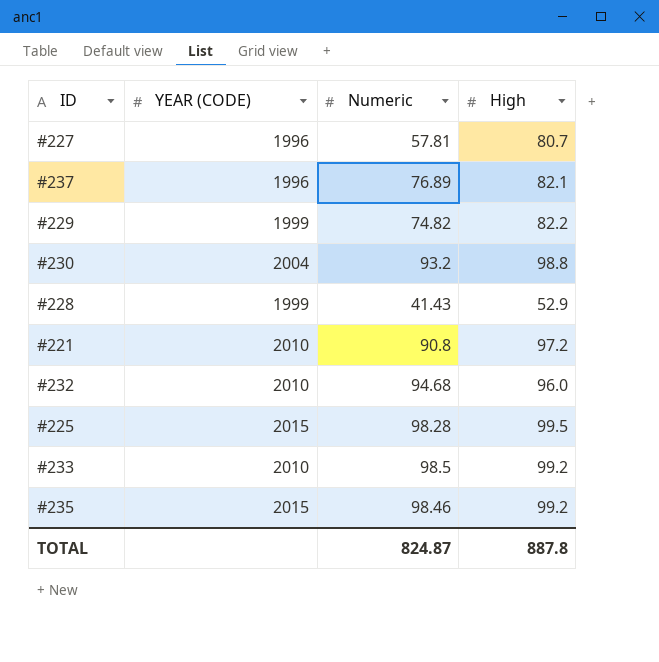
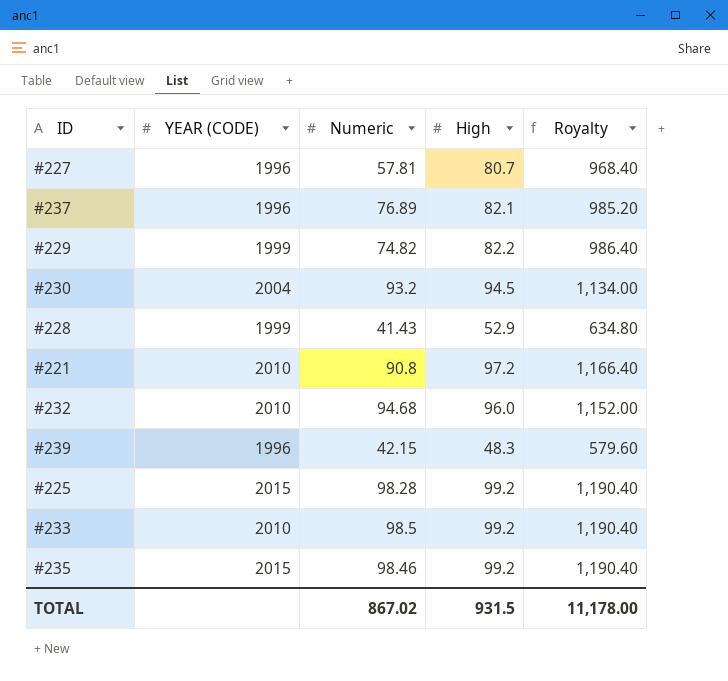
column Royalty | formula: none -> [High] * 12
#230 | High: 98.8 -> 94.5
row #239: none -> 1996 | 42.15 | 48.3 | 579.60
#225 | High: 99.5 -> 99.2
TOTAL | Numeric: 824.87 -> 867.02
TOTAL | High: 887.8 -> 931.5

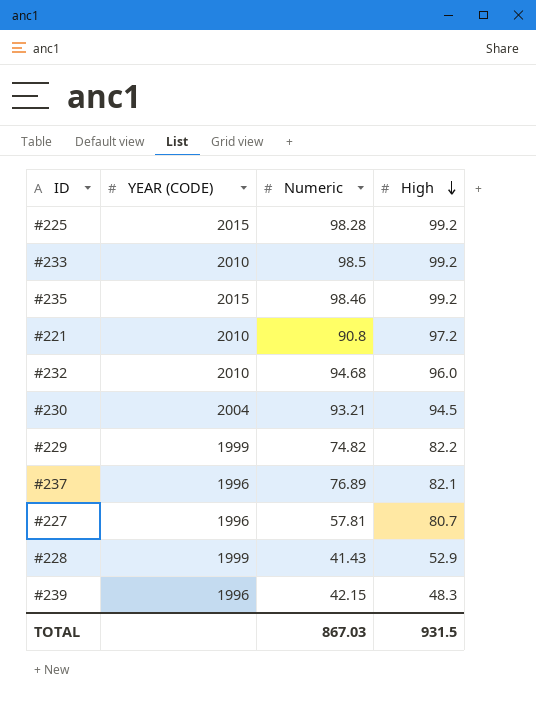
row order: none -> High descending
column Royalty | formula: [High] * 12 -> none
#230 | Numeric: 93.2 -> 93.21
TOTAL | Numeric: 867.02 -> 867.03

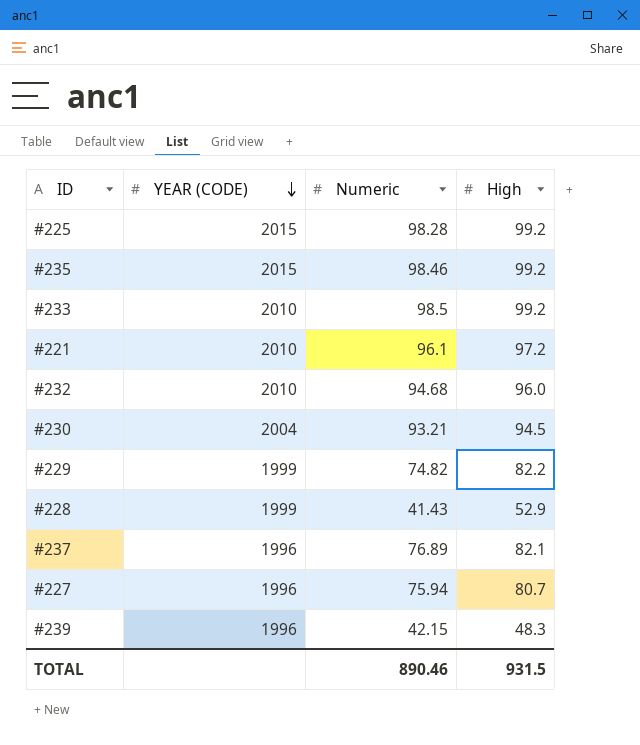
row order: High descending -> YEAR (CODE) descending
#221 | Numeric: 90.8 -> 96.1
#227 | Numeric: 57.81 -> 75.94
TOTAL | Numeric: 867.03 -> 890.46

